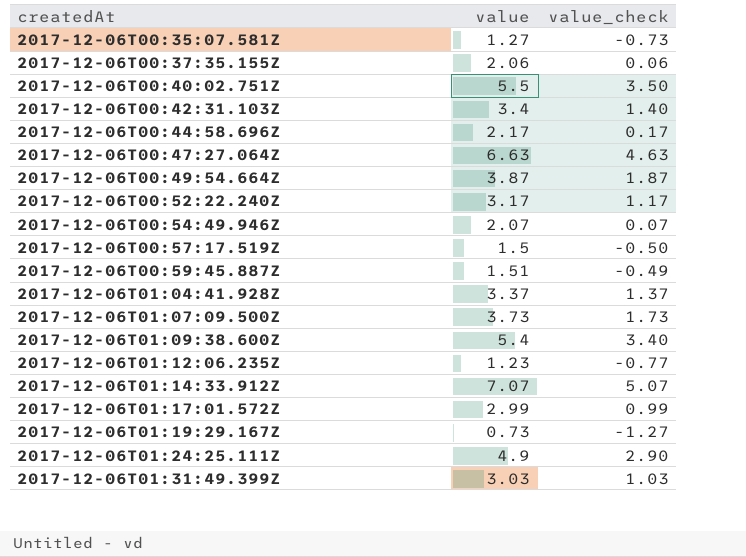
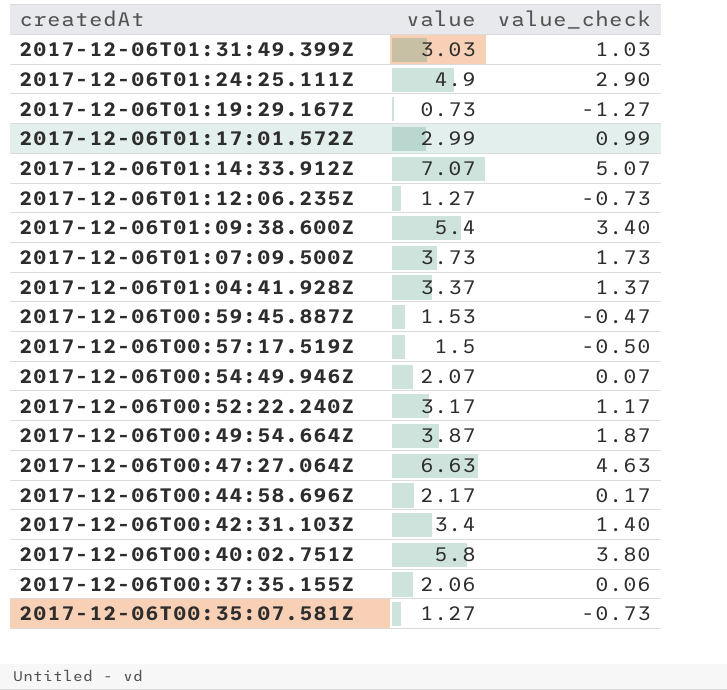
row order: createdAt ascending -> createdAt descending
2017-12-06T01:12:06.235Z | value: 1.23 -> 1.27
2017-12-06T01:12:06.235Z | value_check: -0.77 -> -0.73
2017-12-06T00:59:45.887Z | value: 1.51 -> 1.53
2017-12-06T00:59:45.887Z | value_check: -0.49 -> -0.47
2017-12-06T00:40:02.751Z | value: 5.5 -> 5.8
2017-12-06T00:40:02.751Z | value_check: 3.50 -> 3.80

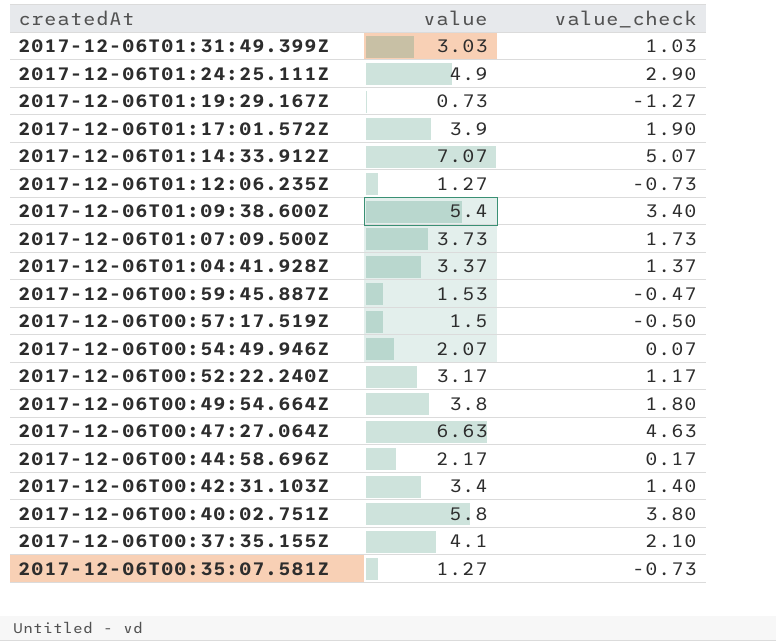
2017-12-06T01:17:01.572Z | value: 2.99 -> 3.9
2017-12-06T01:17:01.572Z | value_check: 0.99 -> 1.90
2017-12-06T00:49:54.664Z | value: 3.87 -> 3.8
2017-12-06T00:49:54.664Z | value_check: 1.87 -> 1.80
2017-12-06T00:37:35.155Z | value: 2.06 -> 4.1
2017-12-06T00:37:35.155Z | value_check: 0.06 -> 2.10

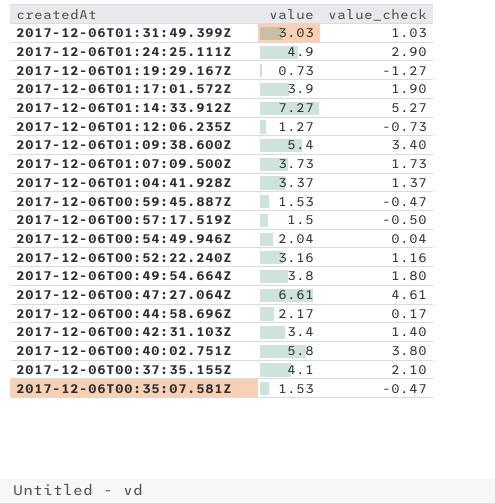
2017-12-06T01:14:33.912Z | value: 7.07 -> 7.27
2017-12-06T01:14:33.912Z | value_check: 5.07 -> 5.27
2017-12-06T00:54:49.946Z | value: 2.07 -> 2.04
2017-12-06T00:54:49.946Z | value_check: 0.07 -> 0.04
2017-12-06T00:52:22.240Z | value: 3.17 -> 3.16
2017-12-06T00:52:22.240Z | value_check: 1.17 -> 1.16
2017-12-06T00:47:27.064Z | value: 6.63 -> 6.61
2017-12-06T00:47:27.064Z | value_check: 4.63 -> 4.61
2017-12-06T00:35:07.581Z | value: 1.27 -> 1.53
2017-12-06T00:35:07.581Z | value_check: -0.73 -> -0.47

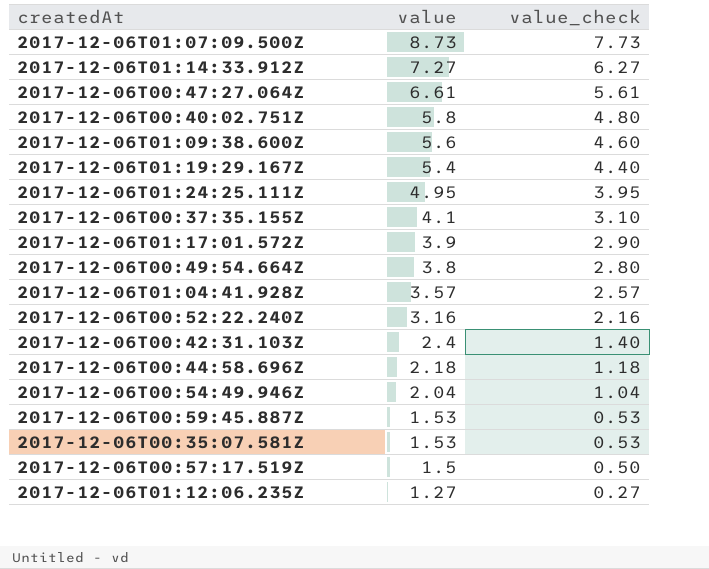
row order: createdAt descending -> value descending
column value_check | formula: [value] - 2 -> [value] - 1
row 2017-12-06T01:31:49.399Z: 3.03 | 1.03 -> none
2017-12-06T01:07:09.500Z | value: 3.73 -> 8.73
2017-12-06T01:09:38.600Z | value: 5.4 -> 5.6
2017-12-06T01:19:29.167Z | value: 0.73 -> 5.4
2017-12-06T01:24:25.111Z | value: 4.9 -> 4.95
2017-12-06T01:04:41.928Z | value: 3.37 -> 3.57
2017-12-06T00:42:31.103Z | value: 3.4 -> 2.4
2017-12-06T00:44:58.696Z | value: 2.17 -> 2.18

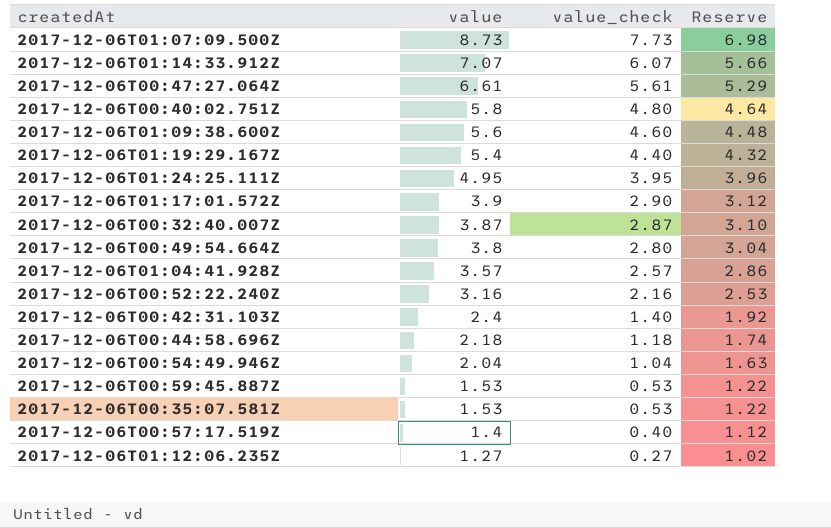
column Reserve | formula: none -> [value] * 0.8
row 2017-12-06T00:37:35.155Z: 4.1 | 3.10 -> none
2017-12-06T01:14:33.912Z | value: 7.27 -> 7.07
2017-12-06T01:14:33.912Z | value_check: 6.27 -> 6.07
row 2017-12-06T00:32:40.007Z: none -> 3.87 | 2.87 | 3.10
2017-12-06T00:57:17.519Z | value: 1.5 -> 1.4
2017-12-06T00:57:17.519Z | value_check: 0.50 -> 0.40

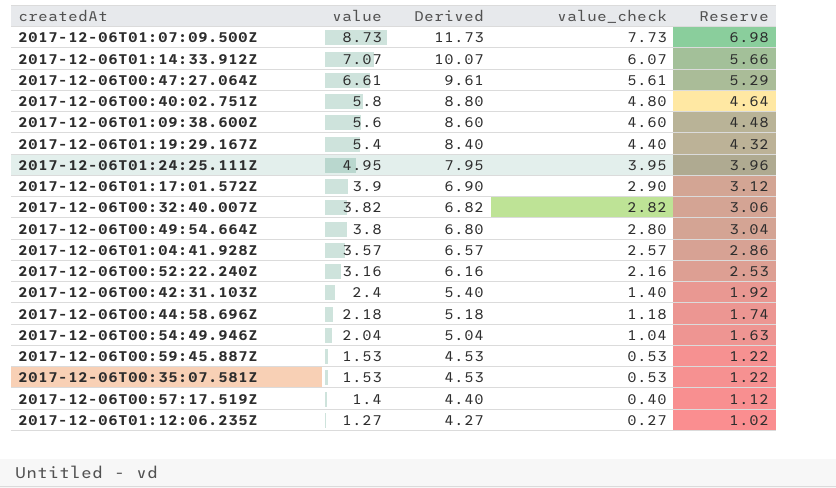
column Derived | formula: none -> [value] + 3
2017-12-06T00:32:40.007Z | value: 3.87 -> 3.82
2017-12-06T00:32:40.007Z | value_check: 2.87 -> 2.82
2017-12-06T00:32:40.007Z | Reserve: 3.10 -> 3.06

